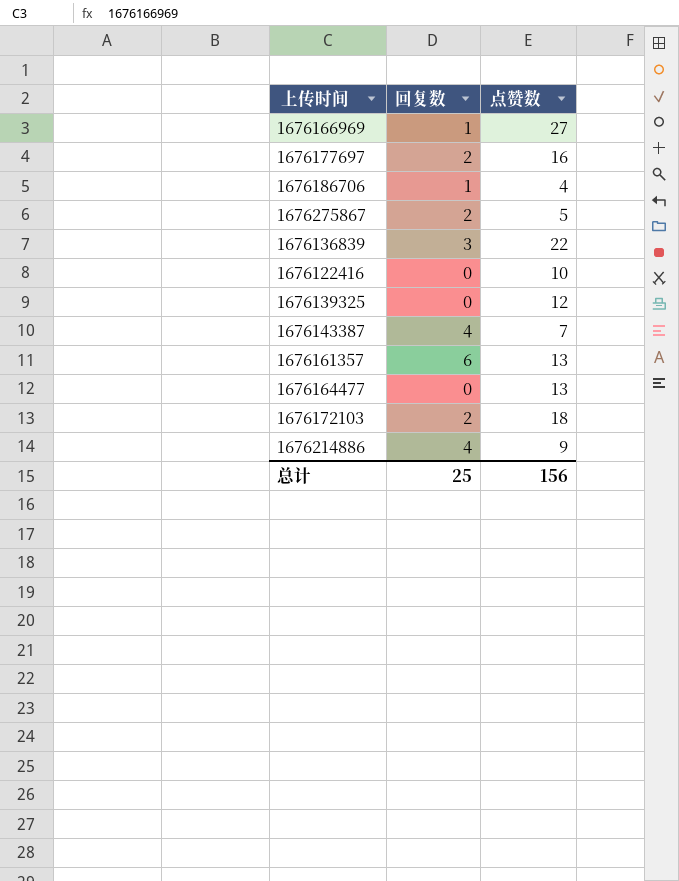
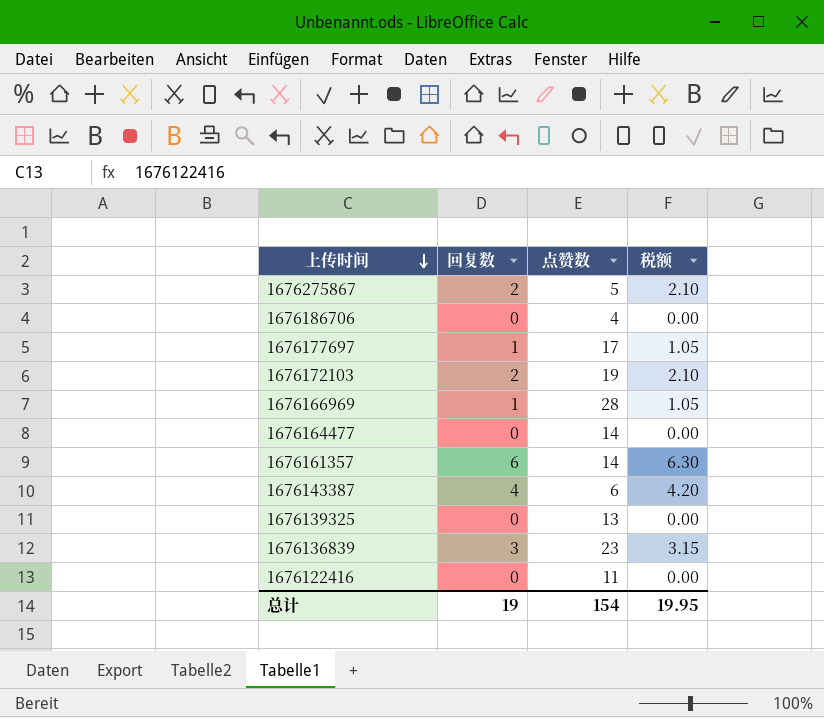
row order: none -> 上传时间 descending
column 税额 | formula: none -> [回复数] * 1.05
row 1676214886: 4 | 9 -> none
1676186706 | 回复数: 1 -> 0
1676177697 | 回复数: 2 -> 1
1676177697 | 点赞数: 16 -> 17
1676172103 | 点赞数: 18 -> 19
1676166969 | 点赞数: 27 -> 28
1676164477 | 点赞数: 13 -> 14
1676161357 | 点赞数: 13 -> 14
1676143387 | 点赞数: 7 -> 6
1676139325 | 点赞数: 12 -> 13
1676136839 | 点赞数: 22 -> 23
1676122416 | 点赞数: 10 -> 11
总计 | 回复数: 25 -> 19
总计 | 点赞数: 156 -> 154

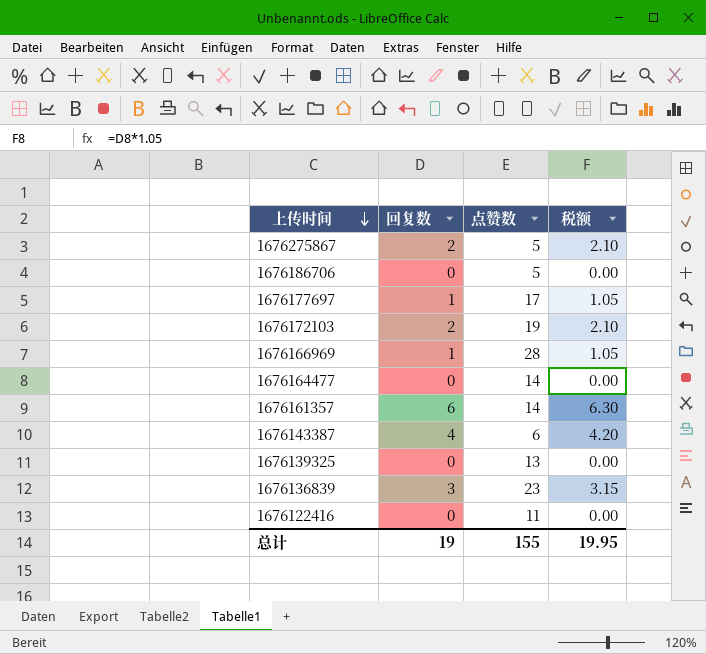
1676186706 | 点赞数: 4 -> 5
总计 | 点赞数: 154 -> 155

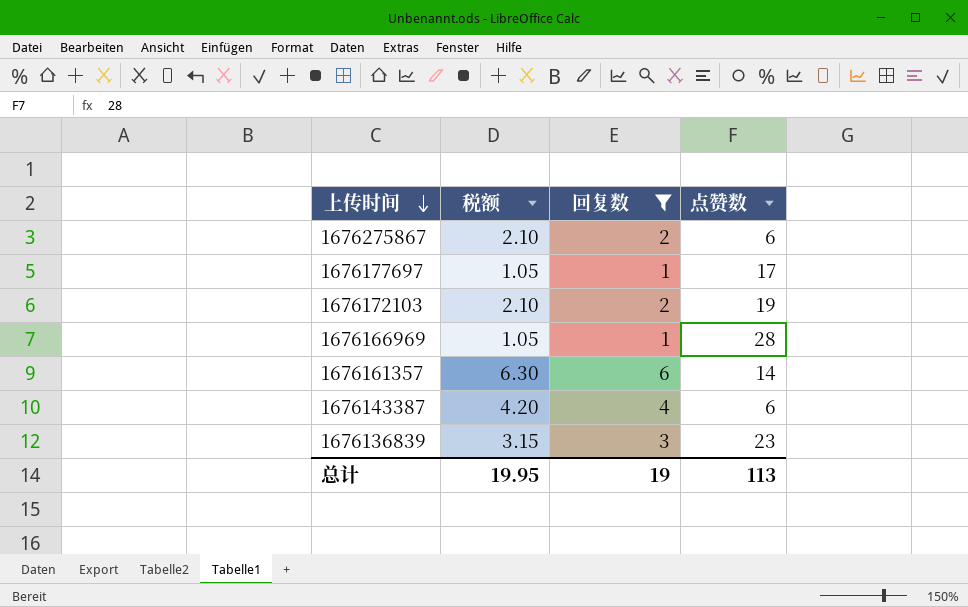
filter: none -> 回复数 != 0
column 税额 | position: 4 -> 2
1676275867 | 点赞数: 5 -> 6
总计 | 点赞数: 155 -> 113

